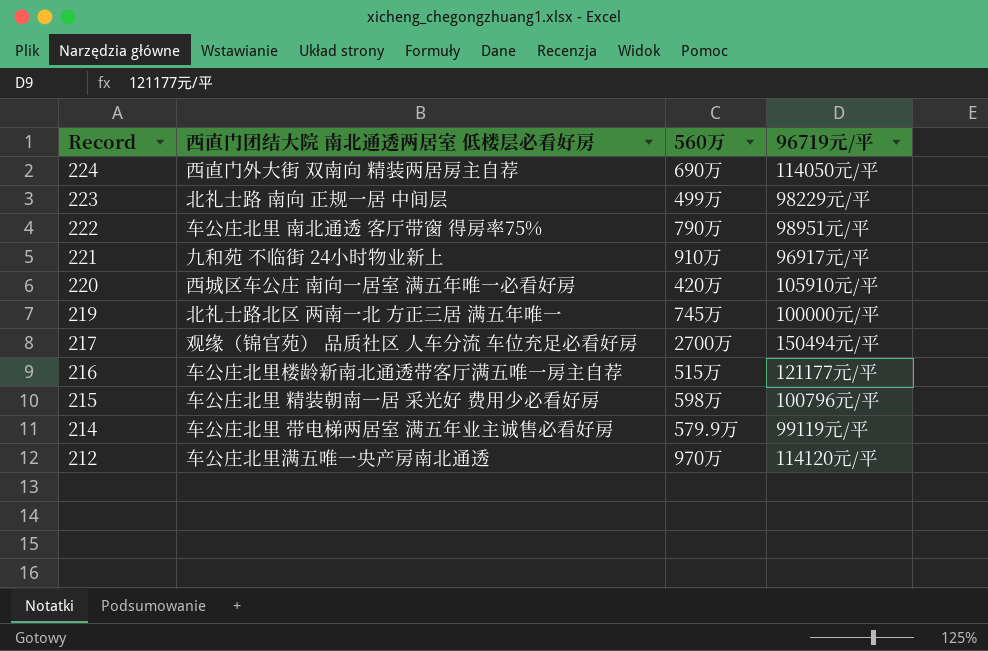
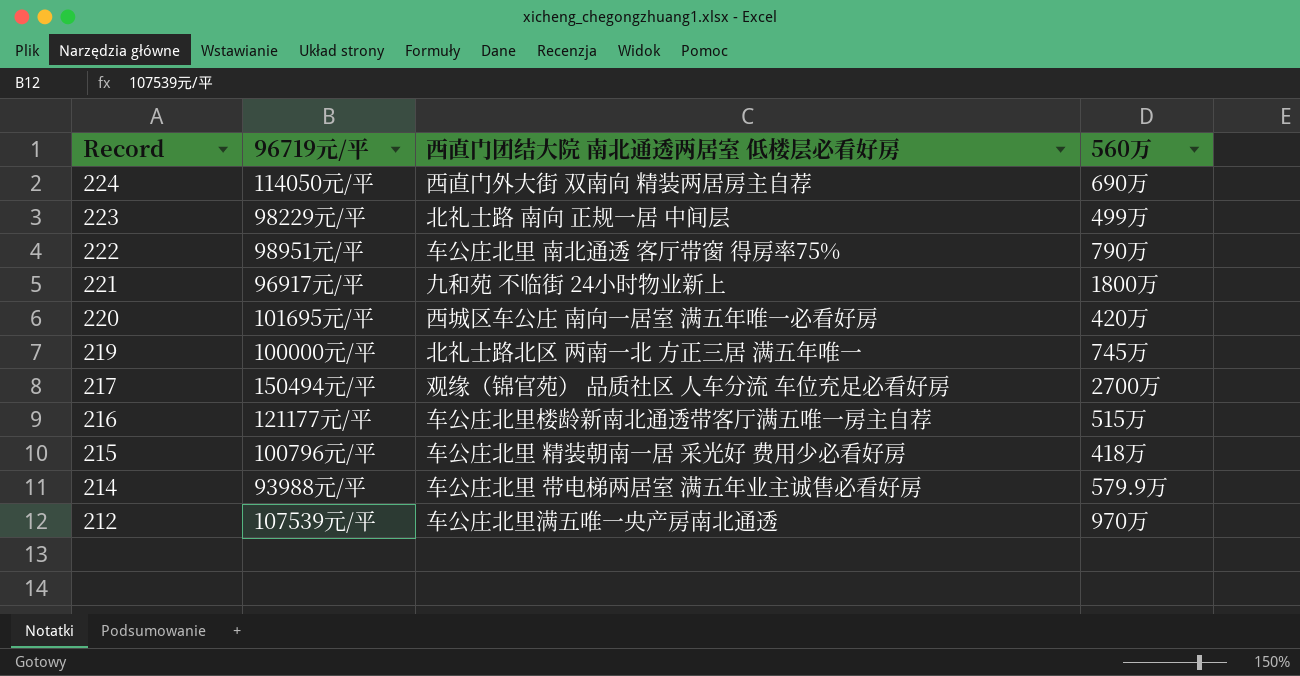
column 96719元/平 | position: 4 -> 2
221 | 560万: 910万 -> 1800万
220 | 96719元/平: 105910元/平 -> 101695元/平
215 | 560万: 598万 -> 418万
214 | 96719元/平: 99119元/平 -> 93988元/平
212 | 96719元/平: 114120元/平 -> 107539元/平

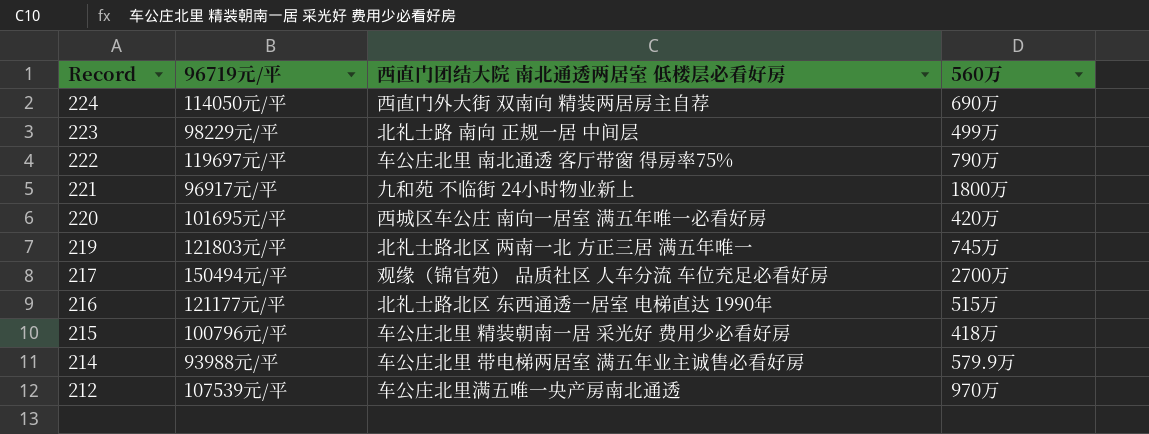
222 | 96719元/平: 98951元/平 -> 119697元/平
219 | 96719元/平: 100000元/平 -> 121803元/平
216 | 西直门团结大院 南北通透两居室 低楼层必看好房: 车公庄北里楼龄新南北通透带客厅满五唯一房主自荐 -> 北礼士路北区 东西通透一居室 电梯直达 1990年

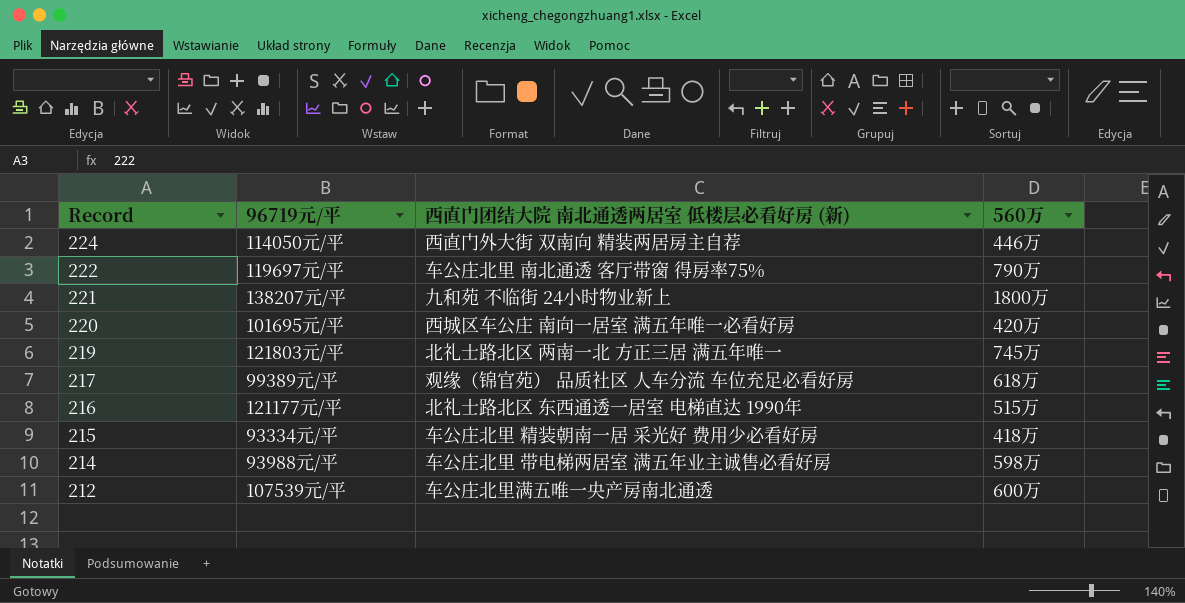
column name: 西直门团结大院 南北通透两居室 低楼层必看好房 -> 西直门团结大院 南北通透两居室 低楼层必看好房 (新)
row 223: 98229元/平 | 北礼士路 南向 正规一居 中间层 | 499万 -> none
224 | 560万: 690万 -> 446万
221 | 96719元/平: 96917元/平 -> 138207元/平
217 | 96719元/平: 150494元/平 -> 99389元/平
217 | 560万: 2700万 -> 618万
215 | 96719元/平: 100796元/平 -> 93334元/平
214 | 560万: 579.9万 -> 598万
212 | 560万: 970万 -> 600万

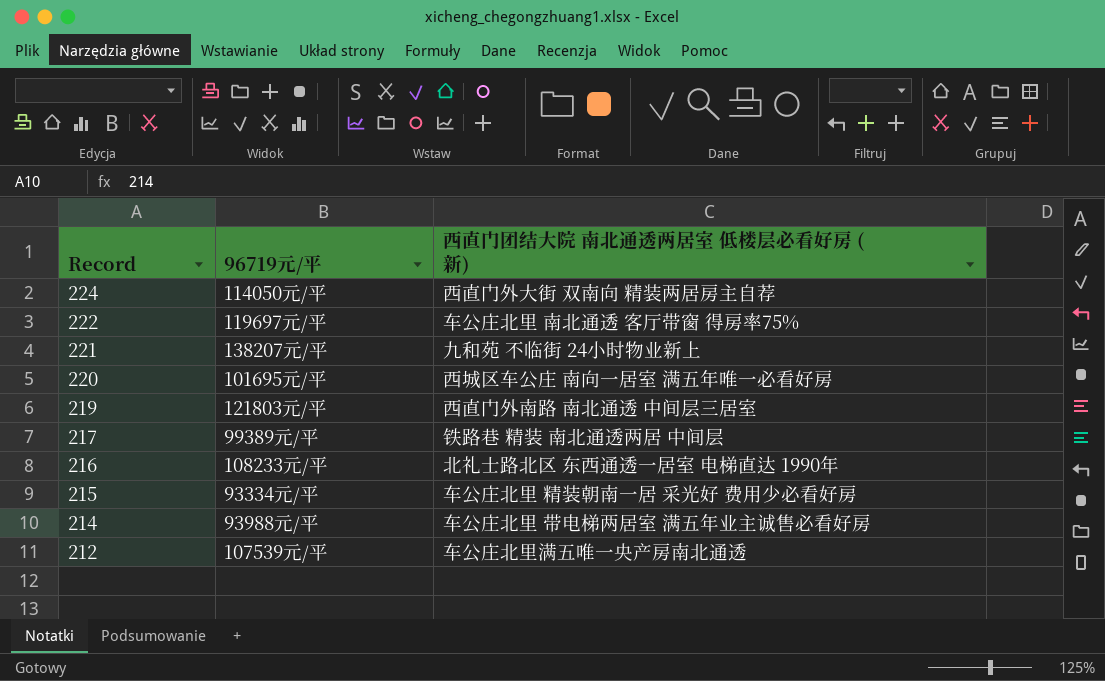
column 560万 | position: 4 -> none
219 | 西直门团结大院 南北通透两居室 低楼层必看好房 (新): 北礼士路北区 两南一北 方正三居 满五年唯一 -> 西直门外南路 南北通透 中间层三居室
217 | 西直门团结大院 南北通透两居室 低楼层必看好房 (新): 观缘（锦官苑） 品质社区 人车分流 车位充足必看好房 -> 铁路巷 精装 南北通透两居 中间层
216 | 96719元/平: 121177元/平 -> 108233元/平

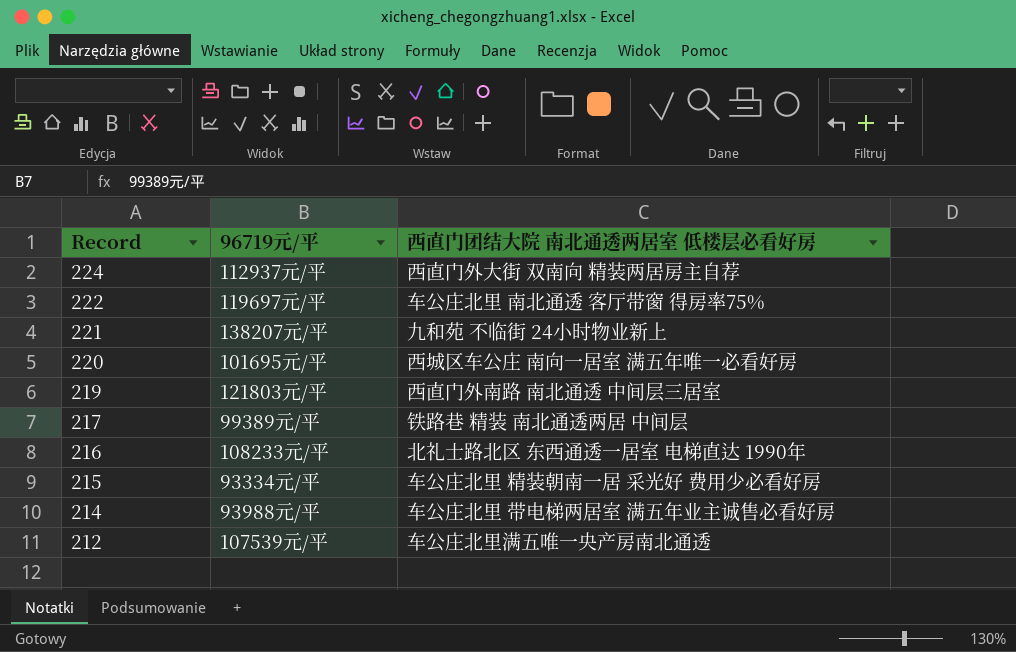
column name: 西直门团结大院 南北通透两居室 低楼层必看好房 (新) -> 西直门团结大院 南北通透两居室 低楼层必看好房
224 | 96719元/平: 114050元/平 -> 112937元/平

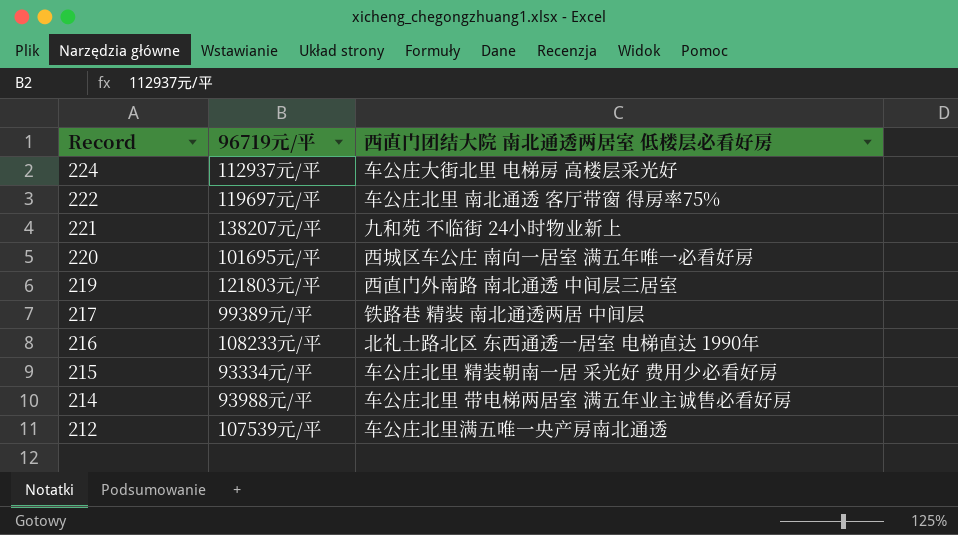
224 | 西直门团结大院 南北通透两居室 低楼层必看好房: 西直门外大街 双南向 精装两居房主自荐 -> 车公庄大街北里 电梯房 高楼层采光好

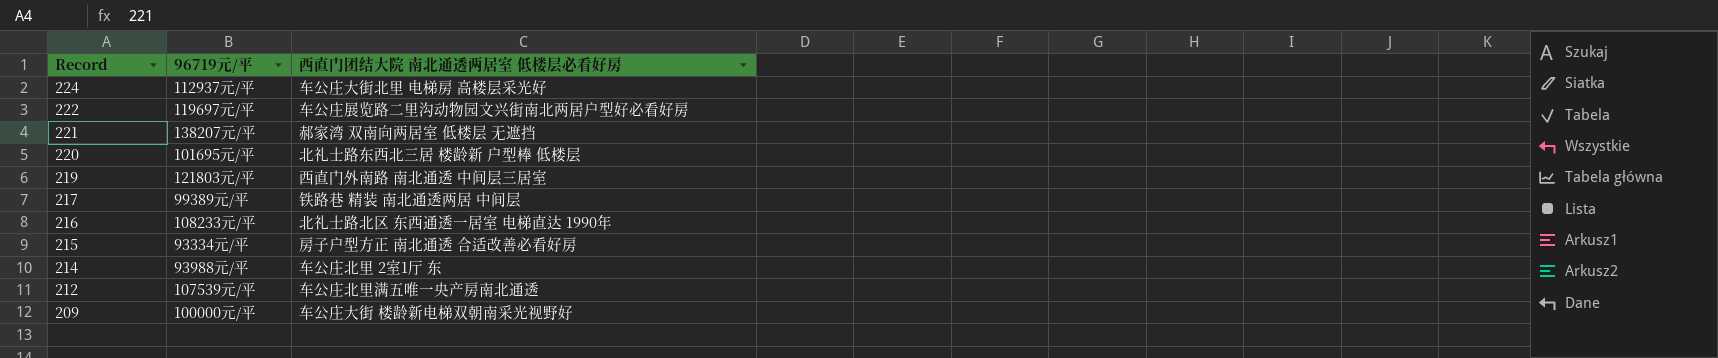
222 | 西直门团结大院 南北通透两居室 低楼层必看好房: 车公庄北里 南北通透 客厅带窗 得房率75% -> 车公庄展览路二里沟动物园文兴街南北两居户型好必看好房
221 | 西直门团结大院 南北通透两居室 低楼层必看好房: 九和苑 不临街 24小时物业新上 -> 郝家湾 双南向两居室 低楼层 无遮挡
220 | 西直门团结大院 南北通透两居室 低楼层必看好房: 西城区车公庄 南向一居室 满五年唯一必看好房 -> 北礼士路东西北三居 楼龄新 户型棒 低楼层
215 | 西直门团结大院 南北通透两居室 低楼层必看好房: 车公庄北里 精装朝南一居 采光好 费用少必看好房 -> 房子户型方正 南北通透 合适改善必看好房
214 | 西直门团结大院 南北通透两居室 低楼层必看好房: 车公庄北里 带电梯两居室 满五年业主诚售必看好房 -> 车公庄北里 2室1厅 东
row 209: none -> 100000元/平 | 车公庄大街 楼龄新电梯双朝南采光视野好

